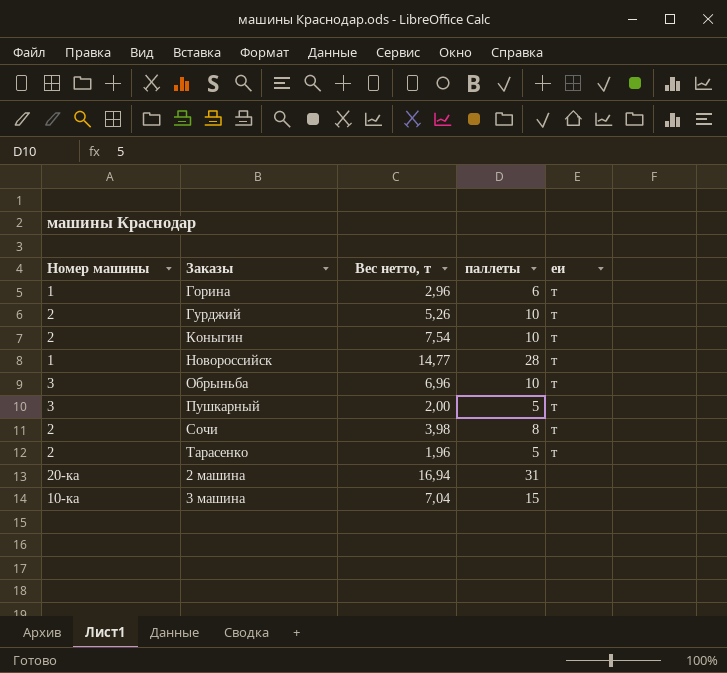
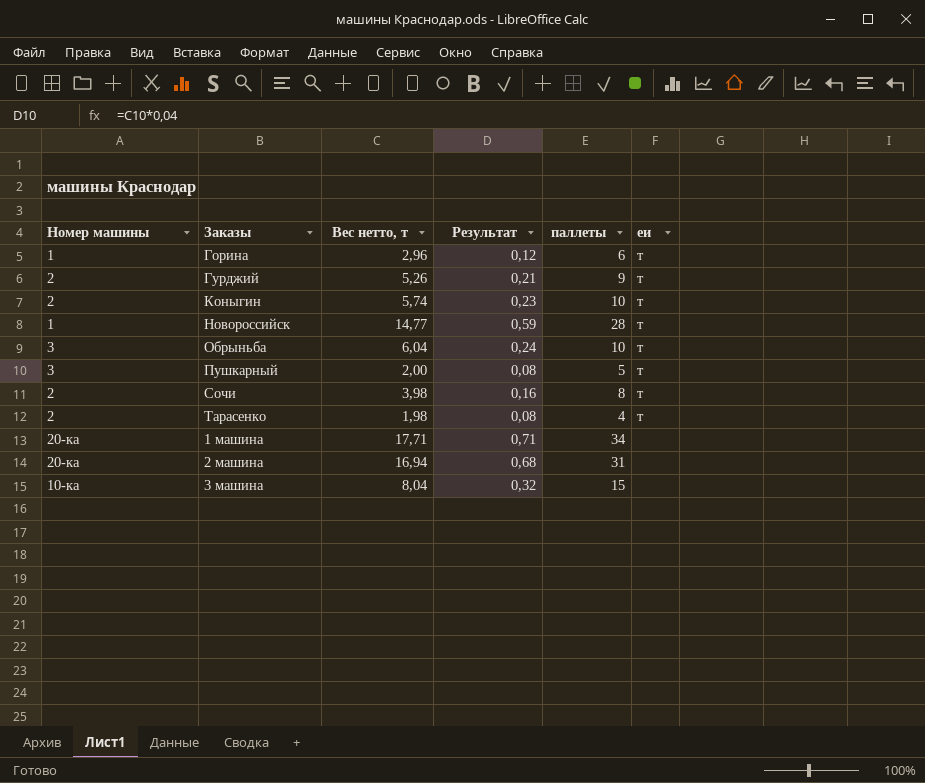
column Результат | formula: none -> [Вес нетто, т] * 0,04
Гурджий | паллеты: 10 -> 9
Коныгин | Вес нетто, т: 7,54 -> 5,74
Обрыньба | Вес нетто, т: 6,96 -> 6,04
Тарасенко | Вес нетто, т: 1,96 -> 1,98
Тарасенко | паллеты: 5 -> 4
row 1 машина: none -> 20-ка | 17,71 | 0,71 | 34 | none
3 машина | Вес нетто, т: 7,04 -> 8,04

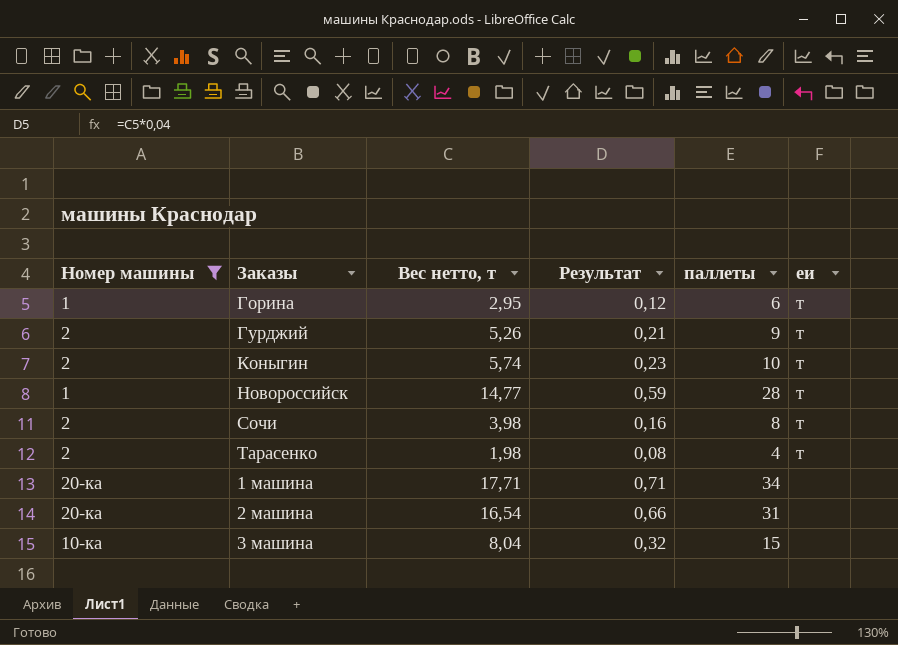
filter: none -> Номер машины != 3
Горина | Вес нетто, т: 2,96 -> 2,95
2 машина | Вес нетто, т: 16,94 -> 16,54
2 машина | Результат: 0,68 -> 0,66

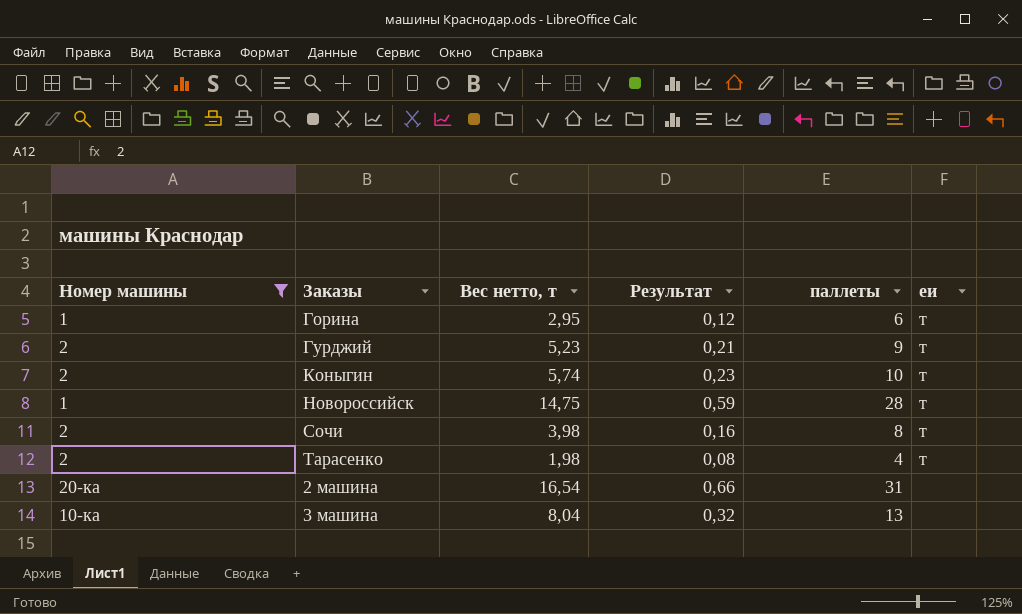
row 1 машина: 20-ка | 17,71 | 0,71 | 34 | none -> none
Гурджий | Вес нетто, т: 5,26 -> 5,23
Новороссийск | Вес нетто, т: 14,77 -> 14,75
3 машина | паллеты: 15 -> 13

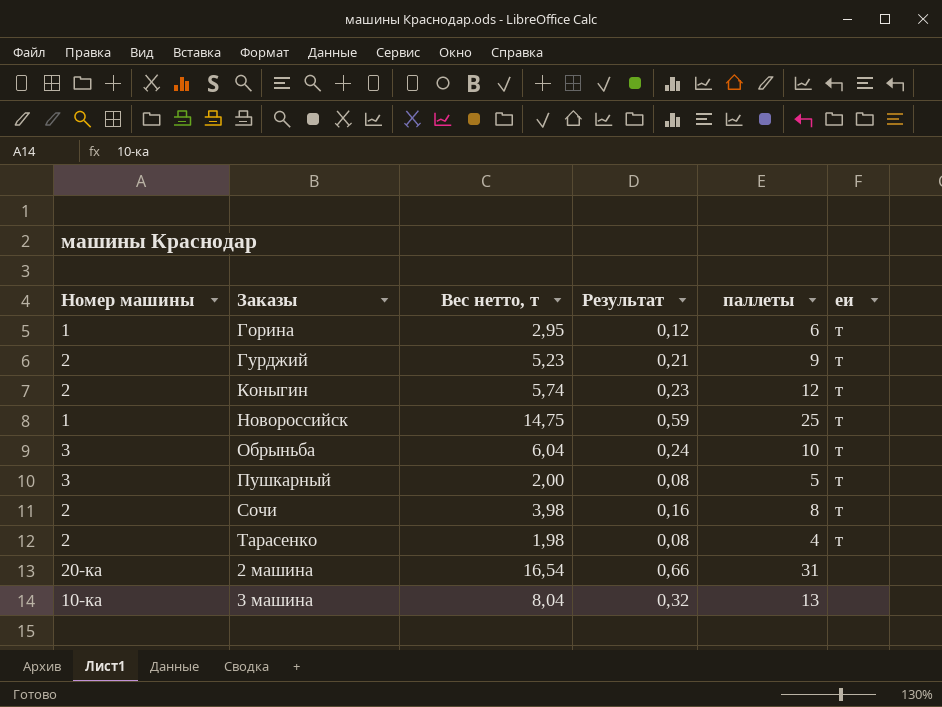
filter: Номер машины != 3 -> none
Коныгин | паллеты: 10 -> 12
Новороссийск | паллеты: 28 -> 25

